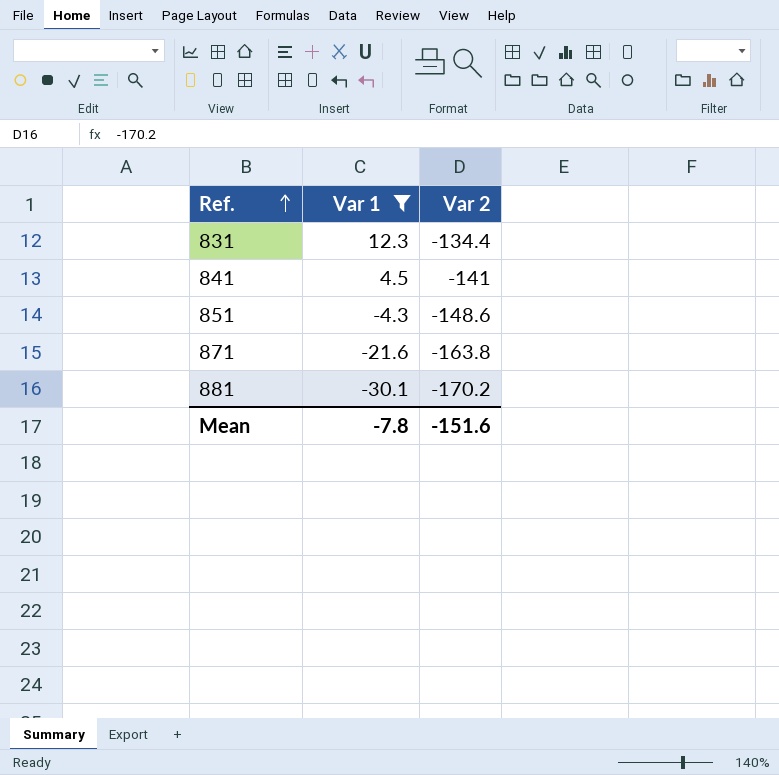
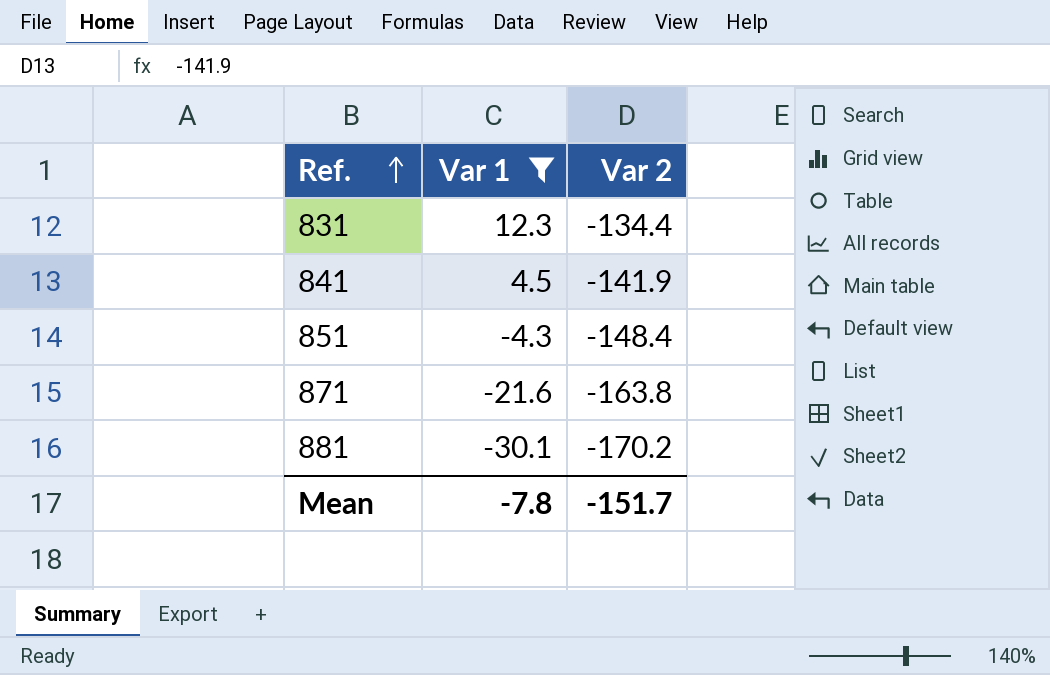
841 | Var 2: -141 -> -141.9
851 | Var 2: -148.6 -> -148.4
Mean | Var 2: -151.6 -> -151.7

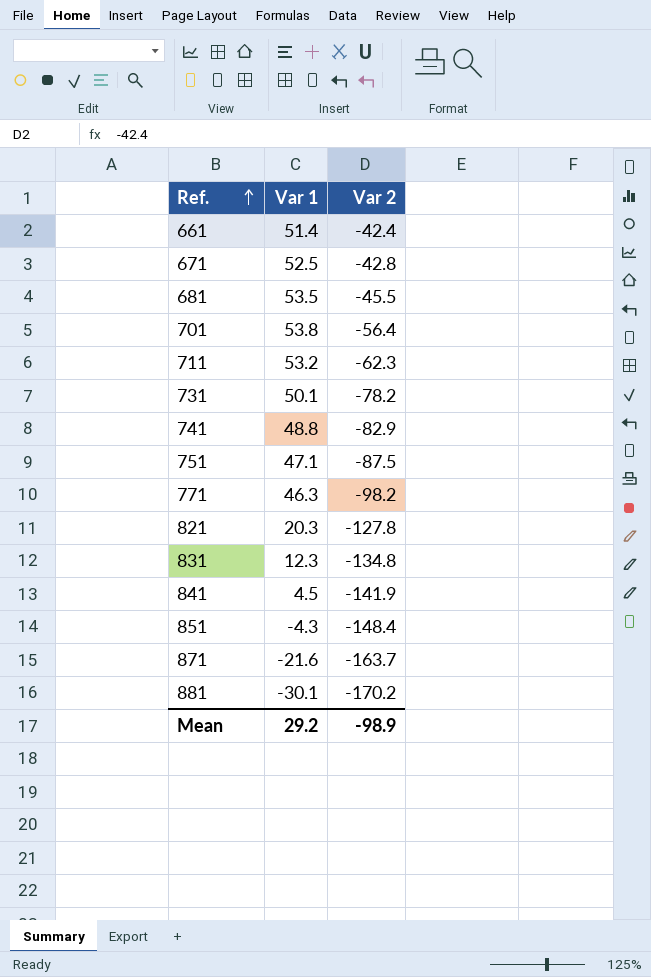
filter: Var 1 <= 12.3 -> none
831 | Var 2: -134.4 -> -134.8
871 | Var 2: -163.8 -> -163.7
Mean | Var 1: -7.8 -> 29.2
Mean | Var 2: -151.7 -> -98.9

